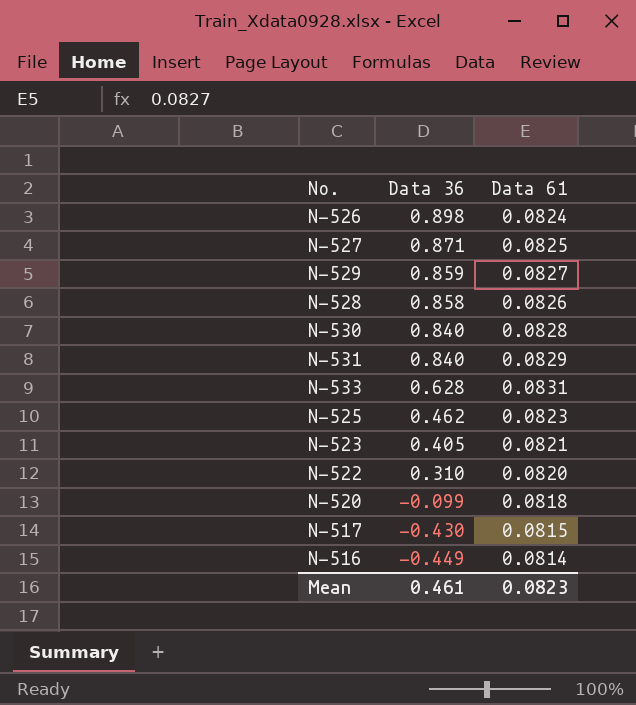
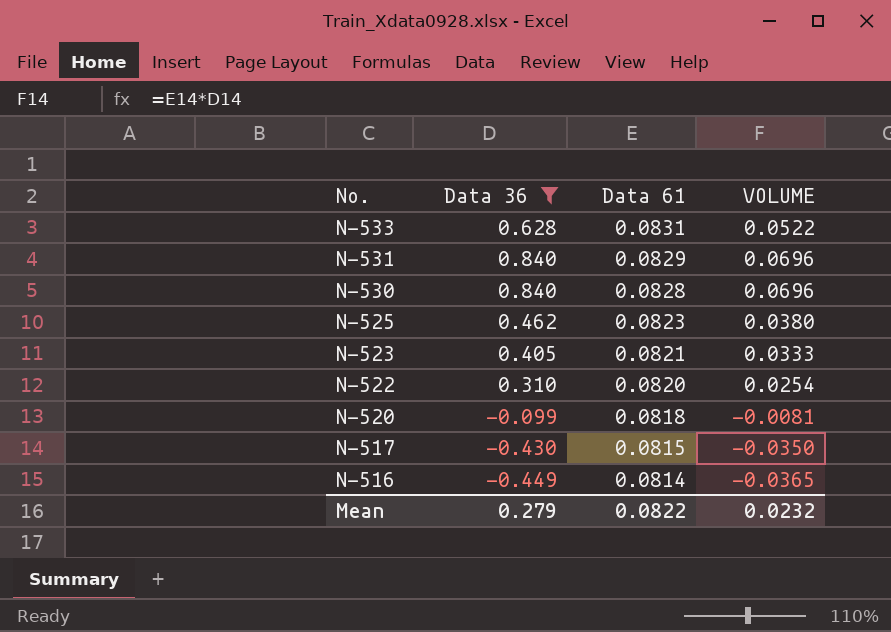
filter: none -> Data 36 <= 0.840
row order: Data 36 descending -> No. descending
column VOLUME | formula: none -> [Data 36] * [Data 61]
Mean | Data 36: 0.461 -> 0.279
Mean | Data 61: 0.0823 -> 0.0822

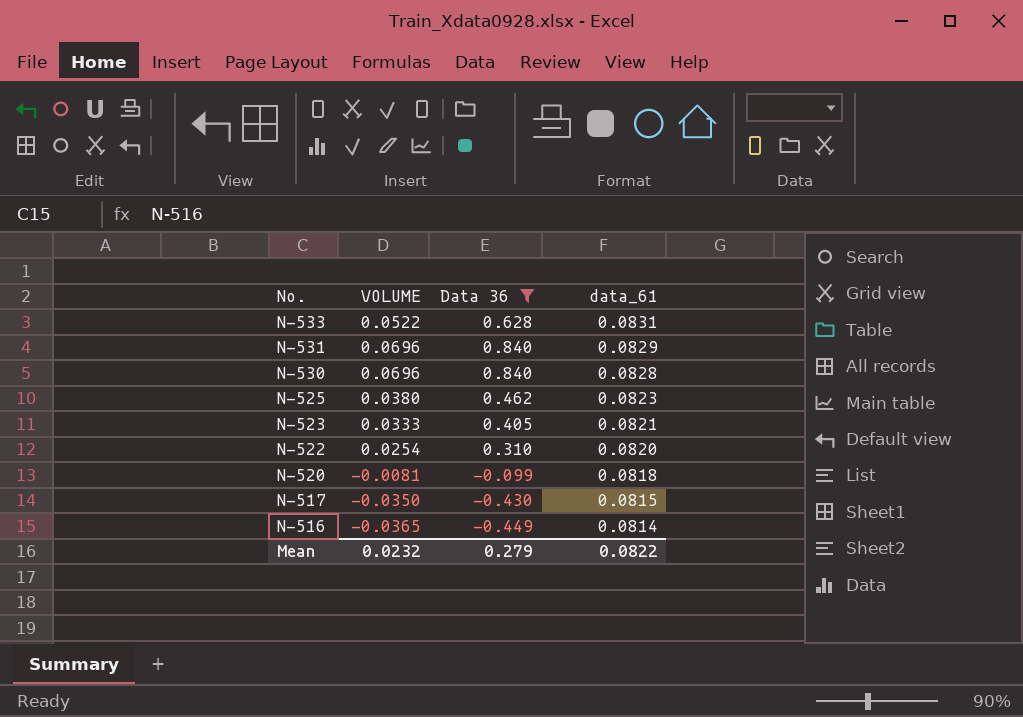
column VOLUME | position: 4 -> 2
column name: Data 61 -> data_61

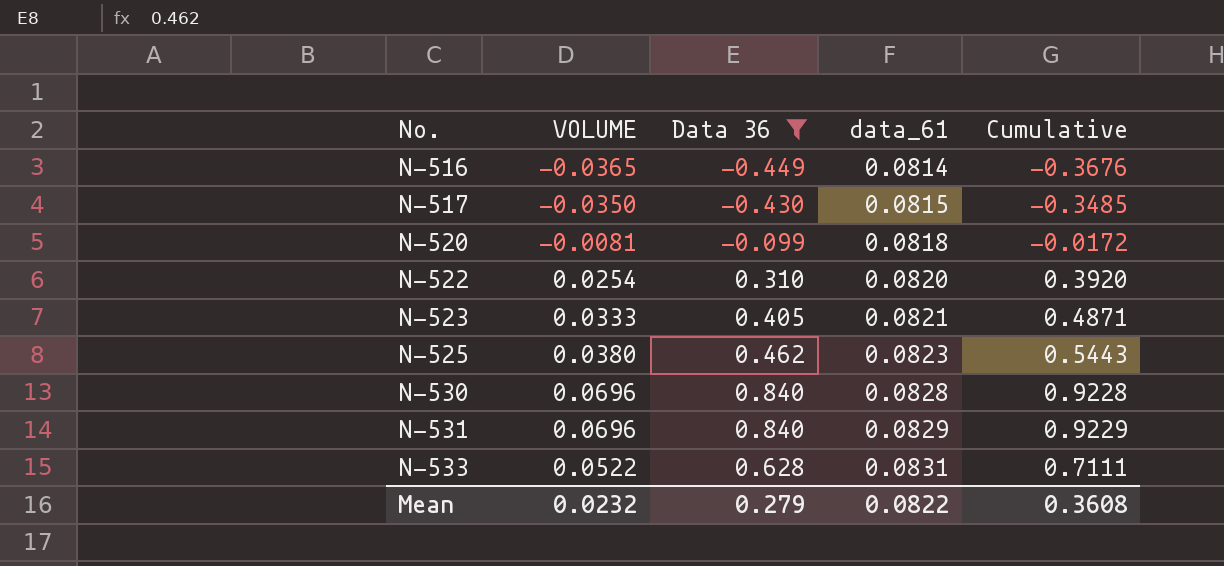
row order: No. descending -> No. ascending
column Cumulative | formula: none -> [Data 36] + [data_61]

